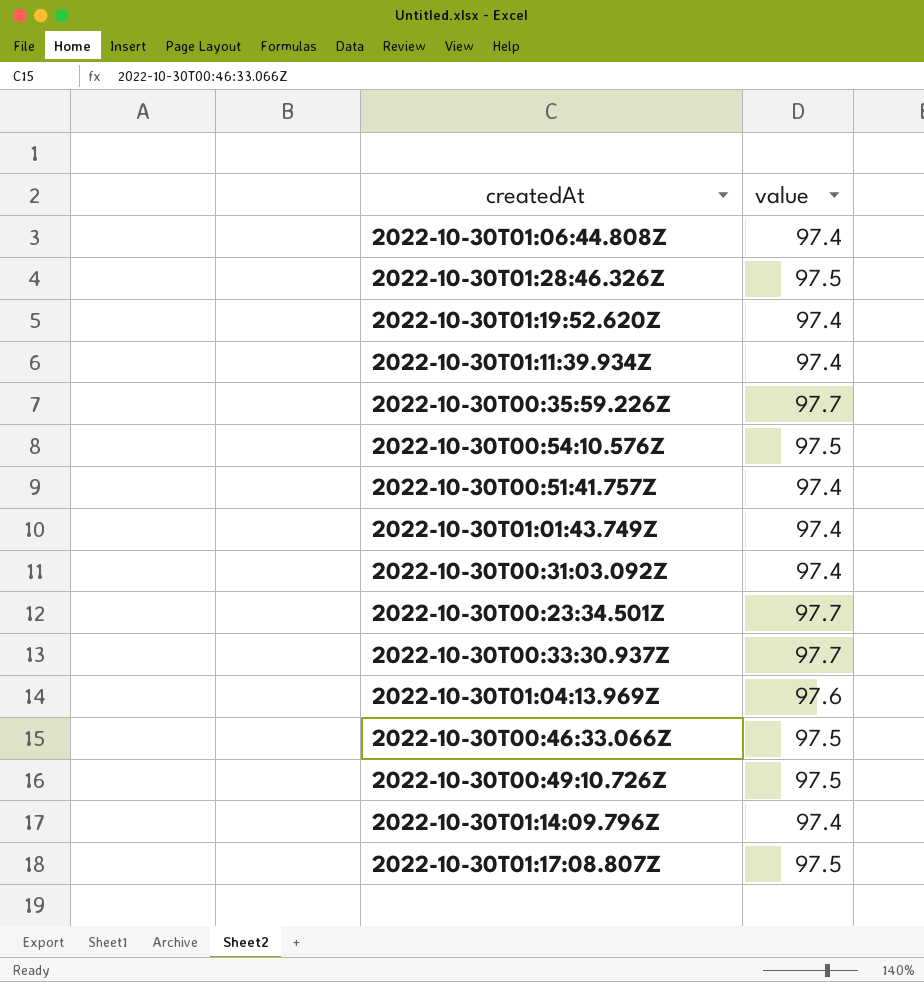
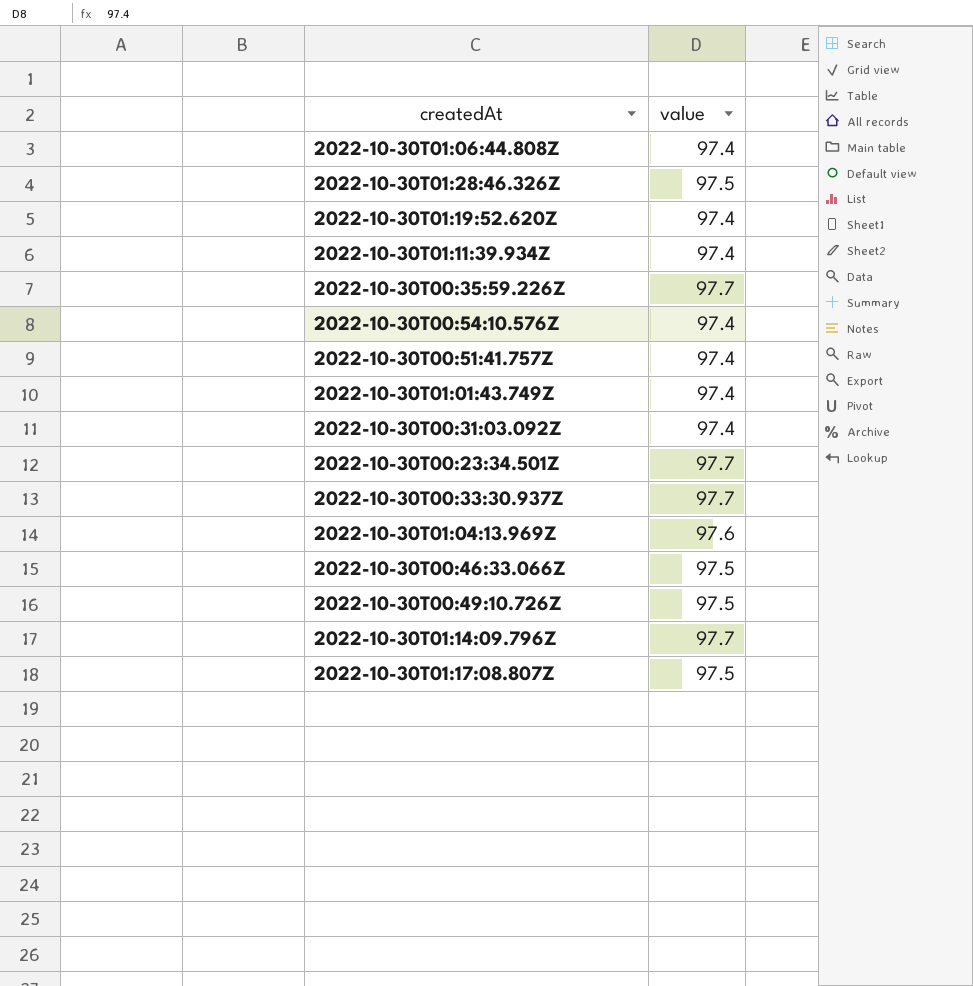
2022-10-30T00:54:10.576Z | value: 97.5 -> 97.4
2022-10-30T01:14:09.796Z | value: 97.4 -> 97.7

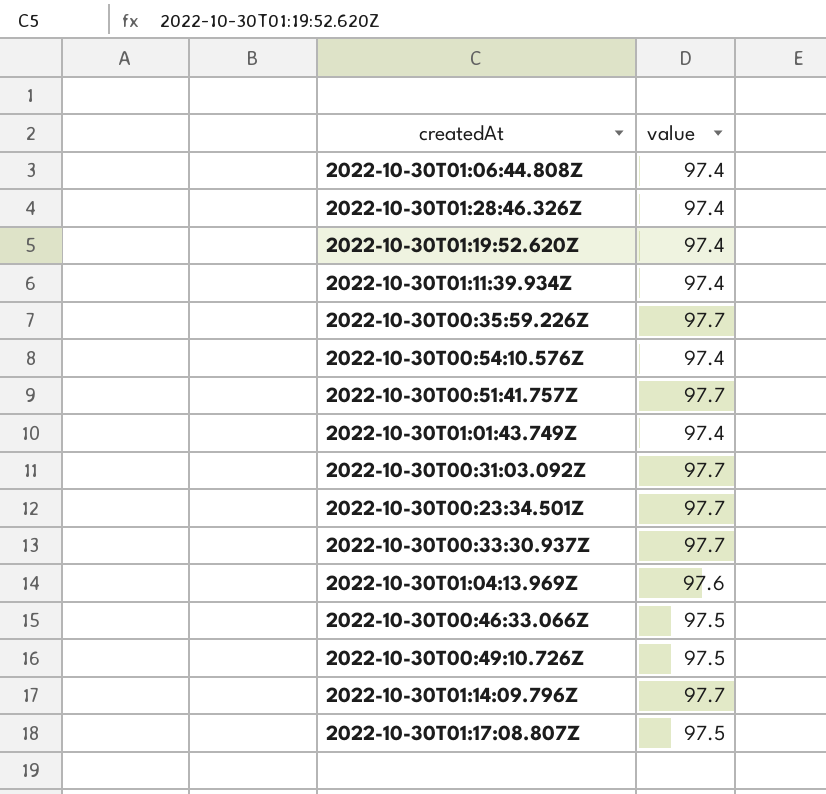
2022-10-30T01:28:46.326Z | value: 97.5 -> 97.4
2022-10-30T00:51:41.757Z | value: 97.4 -> 97.7
2022-10-30T00:31:03.092Z | value: 97.4 -> 97.7

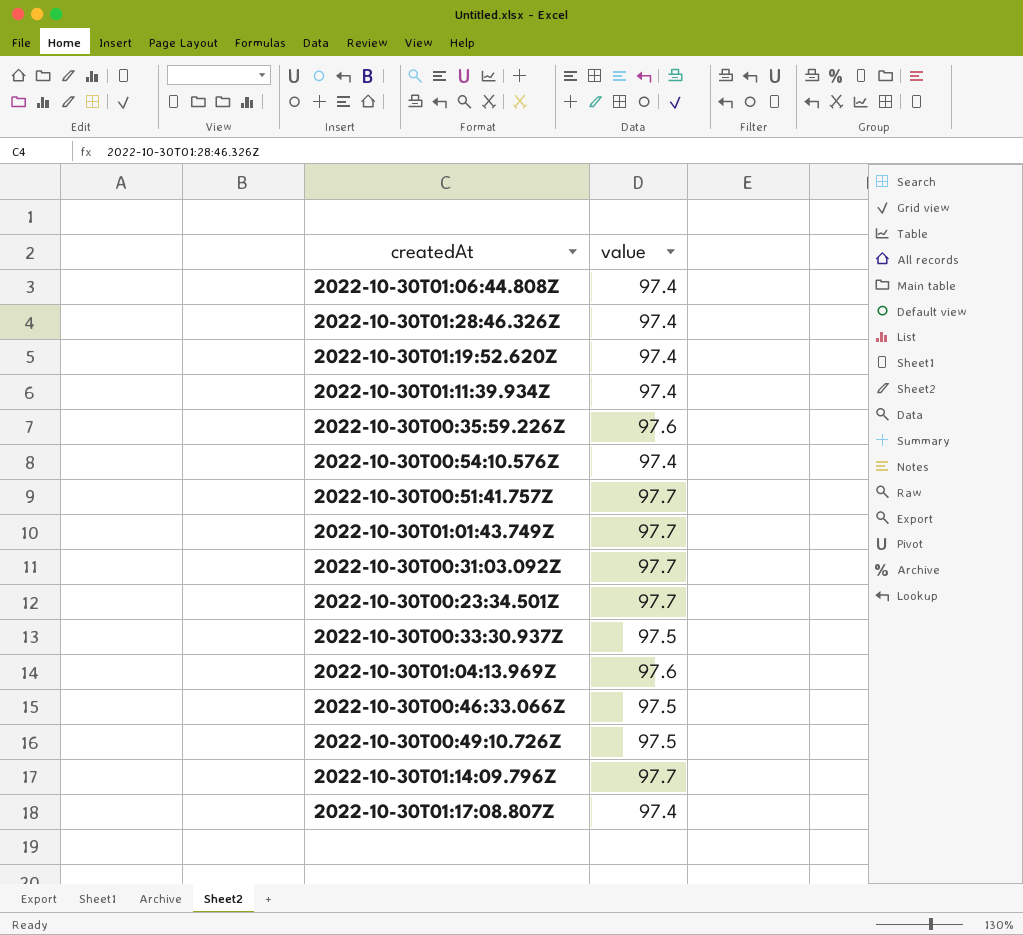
2022-10-30T00:35:59.226Z | value: 97.7 -> 97.6
2022-10-30T01:01:43.749Z | value: 97.4 -> 97.7
2022-10-30T00:33:30.937Z | value: 97.7 -> 97.5
2022-10-30T01:17:08.807Z | value: 97.5 -> 97.4

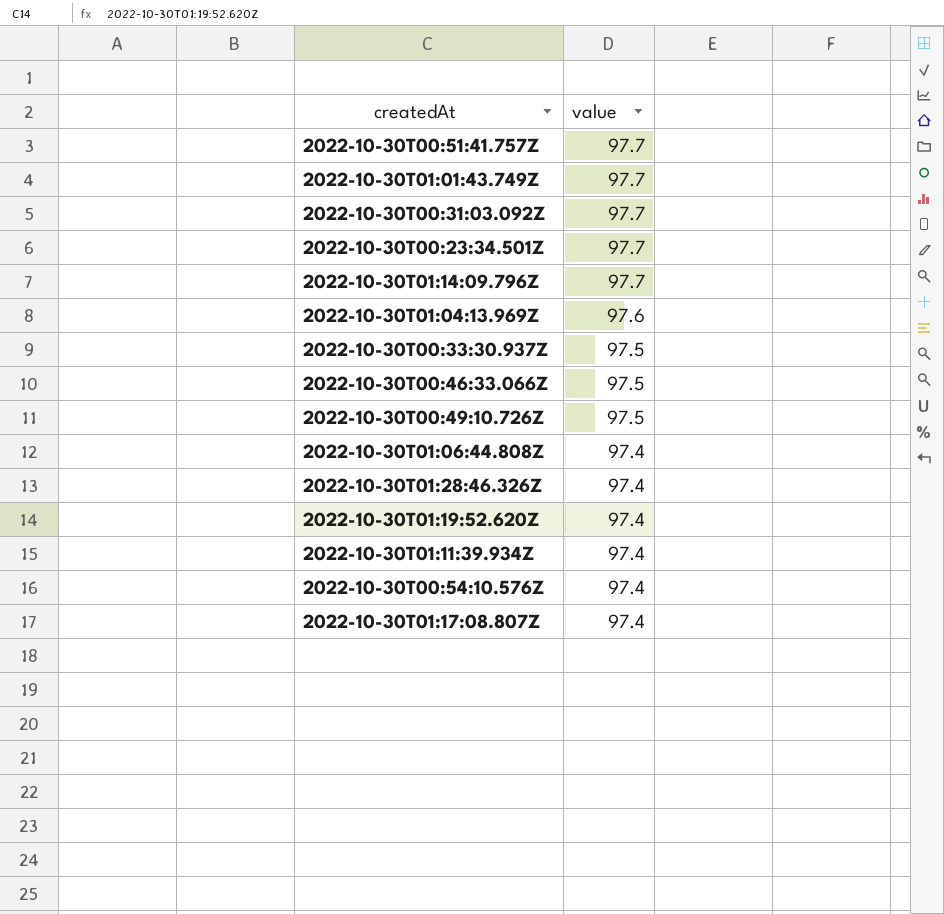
row order: none -> value descending
row 2022-10-30T00:35:59.226Z: 97.6 -> none

